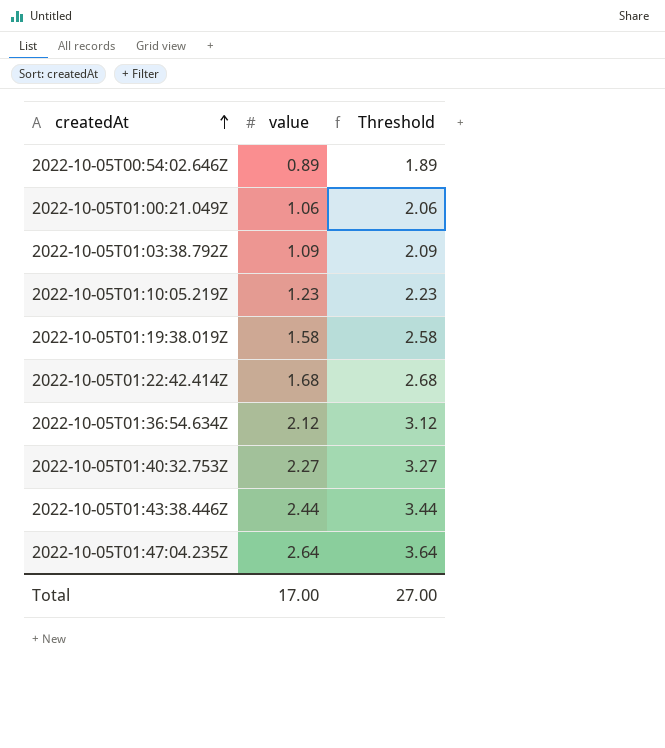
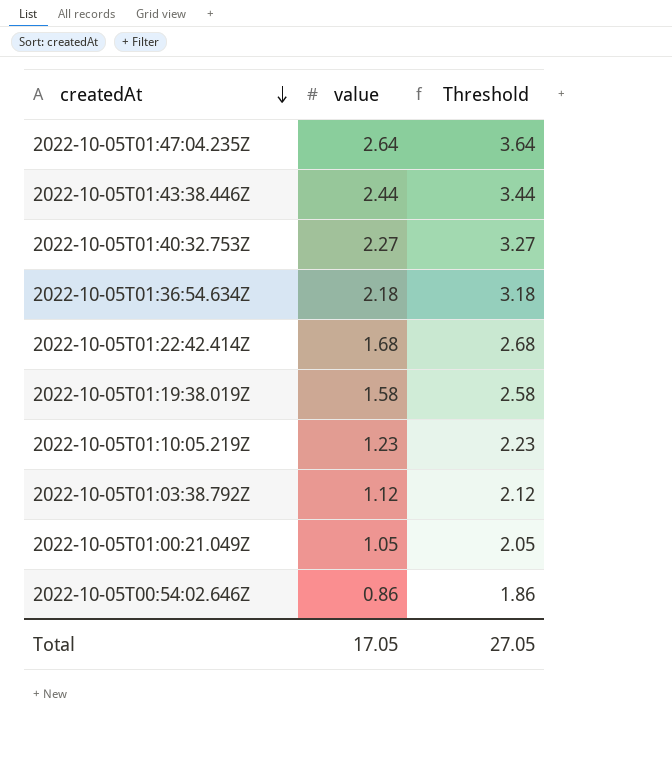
row order: createdAt ascending -> createdAt descending
2022-10-05T01:36:54.634Z | value: 2.12 -> 2.18
2022-10-05T01:36:54.634Z | Threshold: 3.12 -> 3.18
2022-10-05T01:03:38.792Z | value: 1.09 -> 1.12
2022-10-05T01:03:38.792Z | Threshold: 2.09 -> 2.12
2022-10-05T01:00:21.049Z | value: 1.06 -> 1.05
2022-10-05T01:00:21.049Z | Threshold: 2.06 -> 2.05
2022-10-05T00:54:02.646Z | value: 0.89 -> 0.86
2022-10-05T00:54:02.646Z | Threshold: 1.89 -> 1.86
Total | value: 17.00 -> 17.05
Total | Threshold: 27.00 -> 27.05

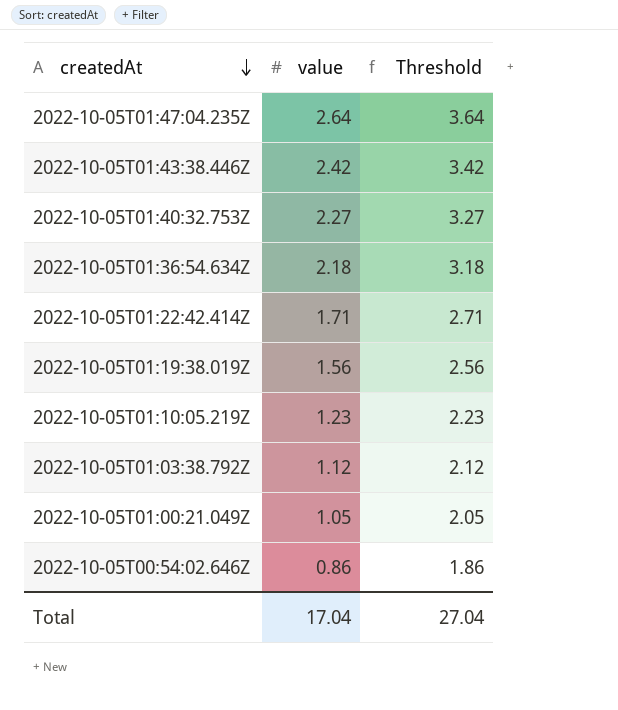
2022-10-05T01:43:38.446Z | value: 2.44 -> 2.42
2022-10-05T01:43:38.446Z | Threshold: 3.44 -> 3.42
2022-10-05T01:22:42.414Z | value: 1.68 -> 1.71
2022-10-05T01:22:42.414Z | Threshold: 2.68 -> 2.71
2022-10-05T01:19:38.019Z | value: 1.58 -> 1.56
2022-10-05T01:19:38.019Z | Threshold: 2.58 -> 2.56
Total | value: 17.05 -> 17.04
Total | Threshold: 27.05 -> 27.04

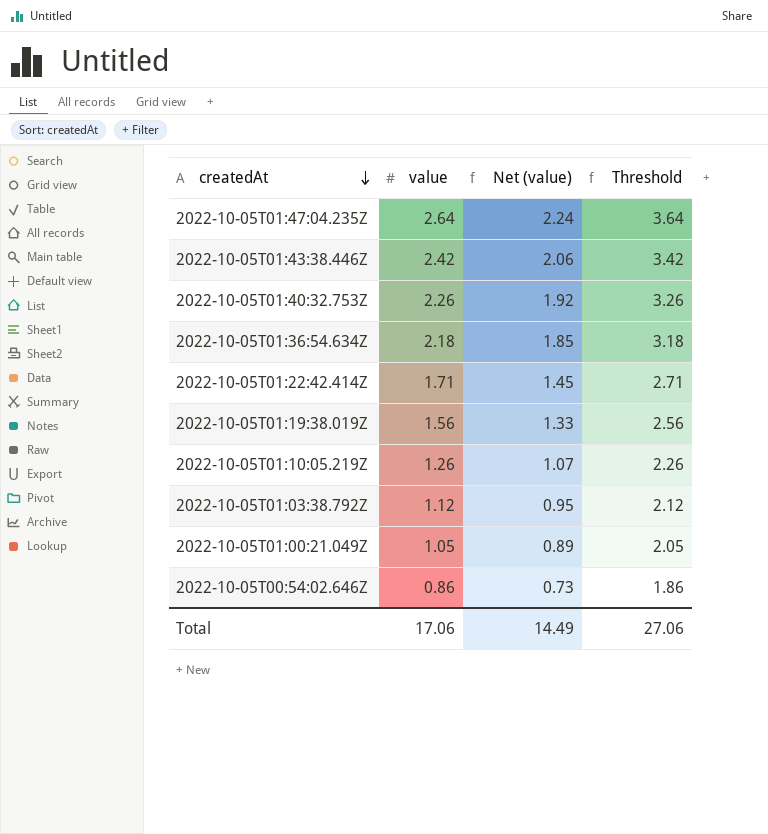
column Net (value) | formula: none -> [value] * 0.85
2022-10-05T01:40:32.753Z | value: 2.27 -> 2.26
2022-10-05T01:40:32.753Z | Threshold: 3.27 -> 3.26
2022-10-05T01:10:05.219Z | value: 1.23 -> 1.26
2022-10-05T01:10:05.219Z | Threshold: 2.23 -> 2.26
Total | value: 17.04 -> 17.06
Total | Threshold: 27.04 -> 27.06

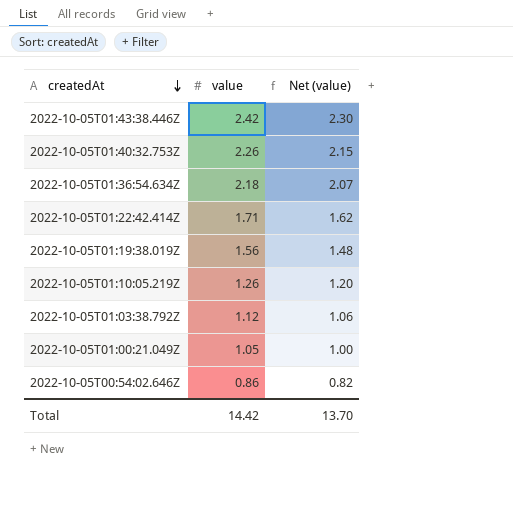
column Threshold | formula: [value] + 1 -> none
column Net (value) | formula: [value] * 0.85 -> [value] * 0.95
row 2022-10-05T01:47:04.235Z: 2.64 | 2.24 | 3.64 -> none
Total | value: 17.06 -> 14.42
Total | Net (value): 14.49 -> 13.70

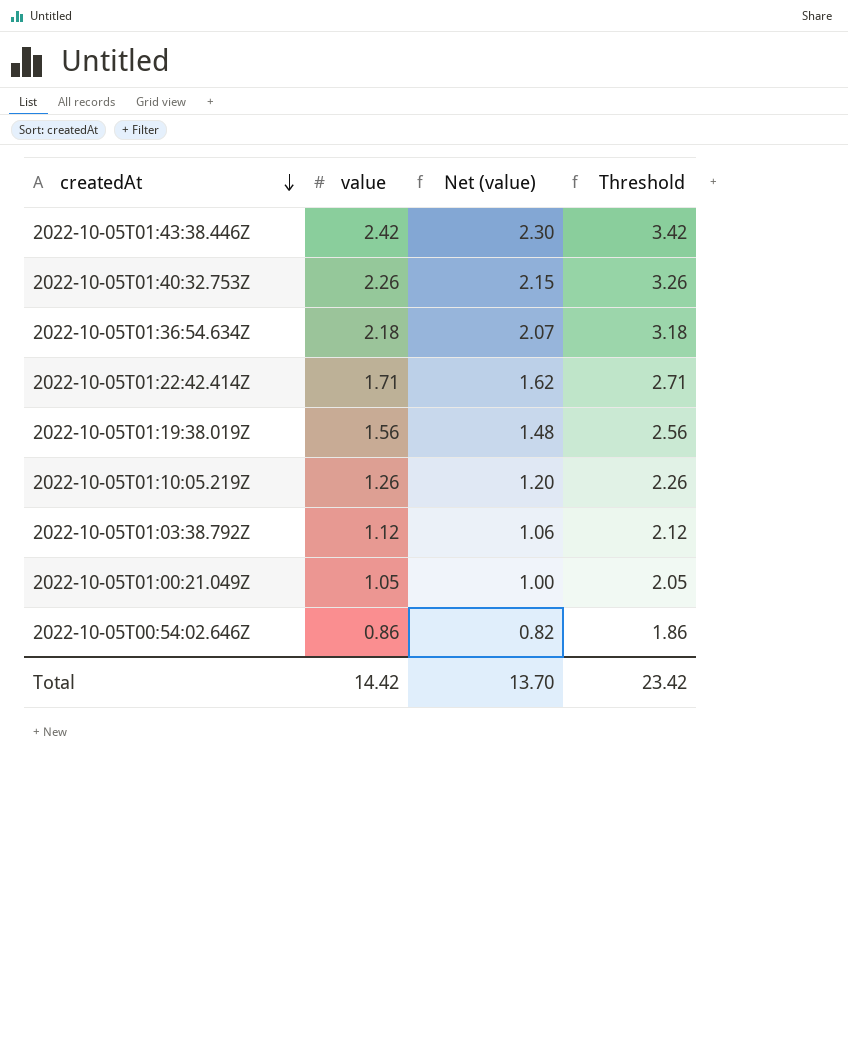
column Threshold | formula: none -> [value] + 1

